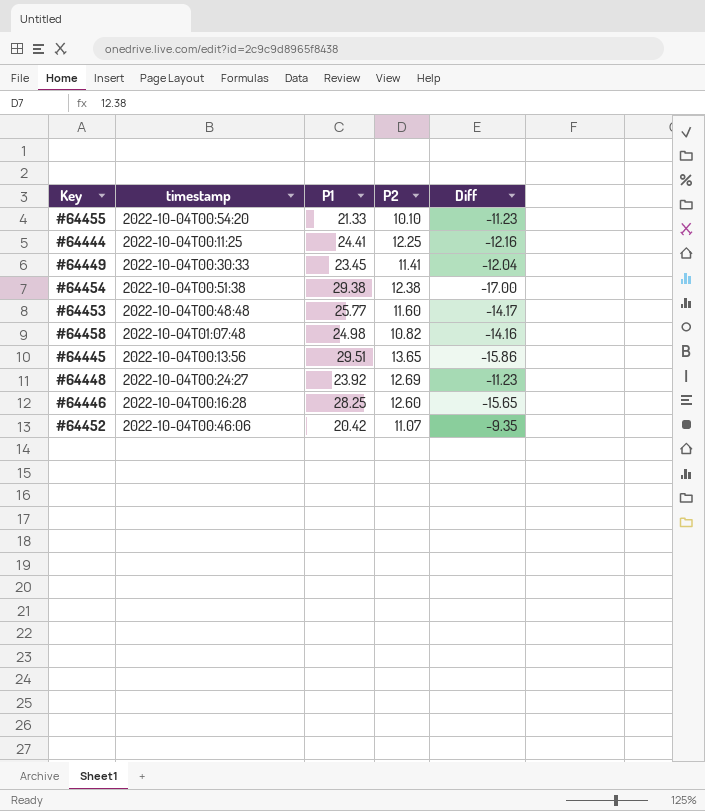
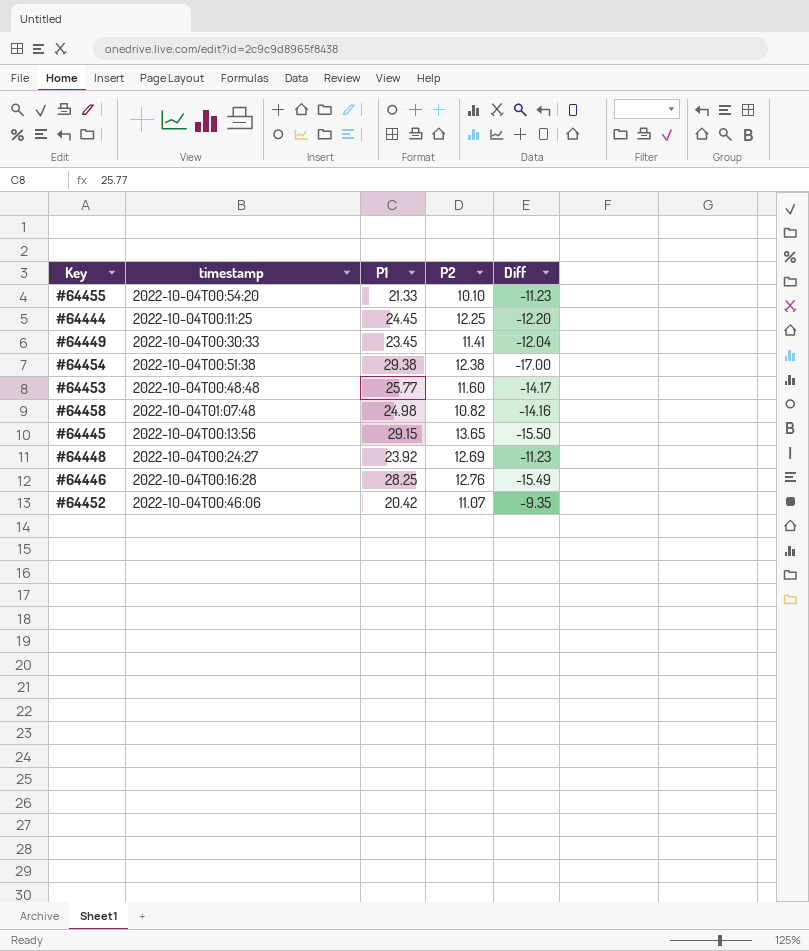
#64444 | P1: 24.41 -> 24.45
#64444 | Diff: -12.16 -> -12.20
#64445 | P1: 29.51 -> 29.15
#64445 | Diff: -15.86 -> -15.50
#64446 | P2: 12.60 -> 12.76
#64446 | Diff: -15.65 -> -15.49

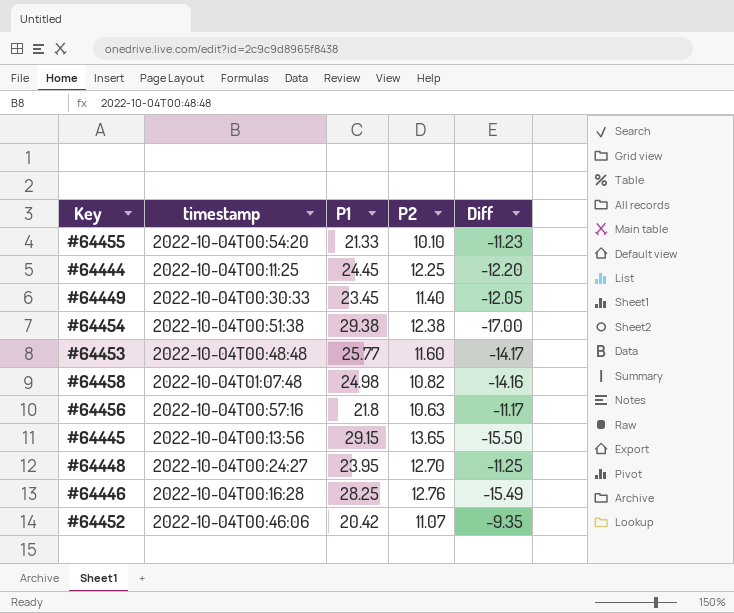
#64449 | P2: 11.41 -> 11.40
#64449 | Diff: -12.04 -> -12.05
row #64456: none -> 2022-10-04T00:57:16 | 21.8 | 10.63 | -11.17
#64448 | P1: 23.92 -> 23.95
#64448 | P2: 12.69 -> 12.70
#64448 | Diff: -11.23 -> -11.25

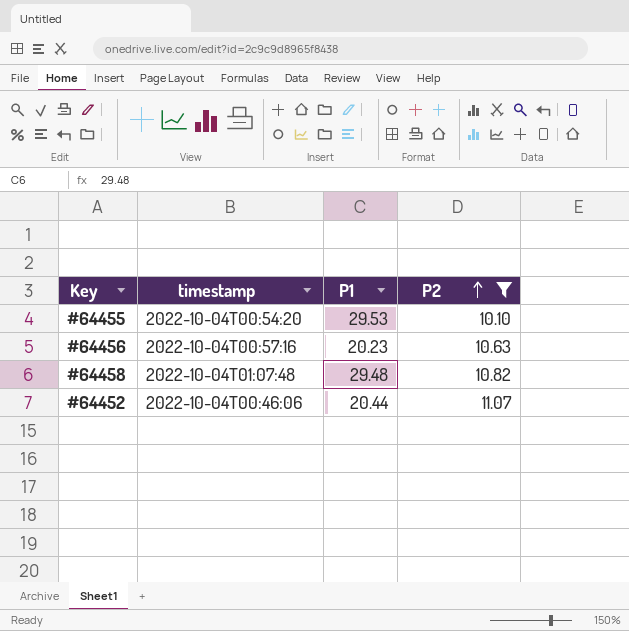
filter: none -> P2 <= 11.07
row order: none -> P2 ascending
column Diff | formula: [P2] - [P1] -> none
#64455 | P1: 21.33 -> 29.53
#64456 | P1: 21.8 -> 20.23
#64458 | P1: 24.98 -> 29.48
#64452 | P1: 20.42 -> 20.44

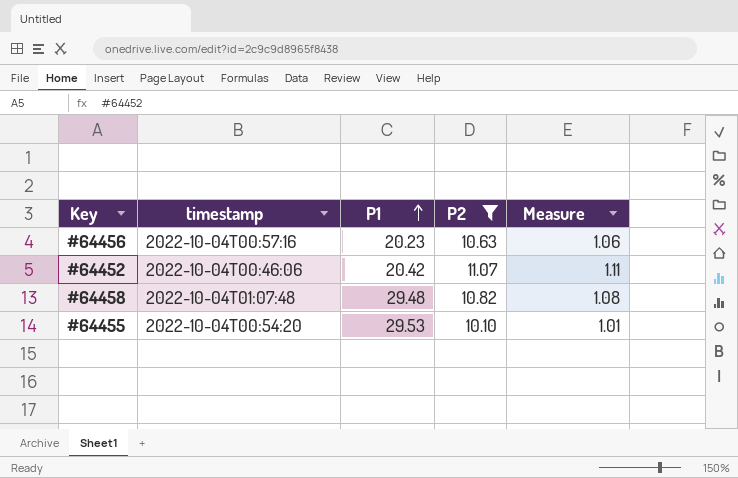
row order: P2 ascending -> P1 ascending
column Measure | formula: none -> [P2] * 0.1
#64452 | P1: 20.44 -> 20.42

